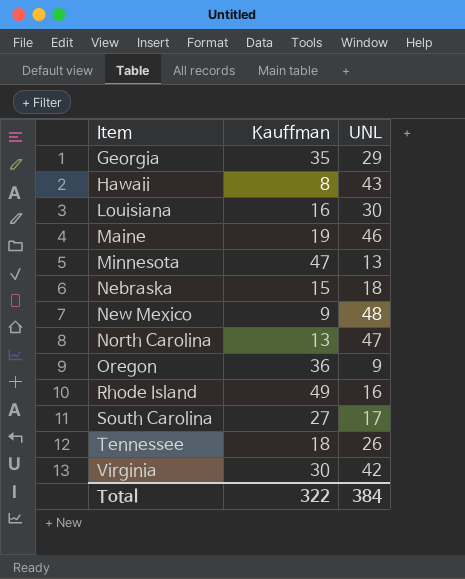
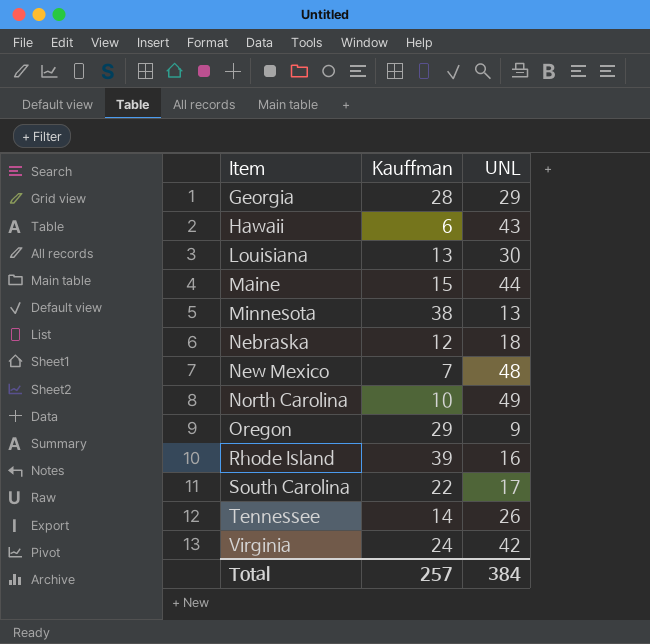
Georgia | Kauffman: 35 -> 28
Hawaii | Kauffman: 8 -> 6
Louisiana | Kauffman: 16 -> 13
Maine | Kauffman: 19 -> 15
Maine | UNL: 46 -> 44
Minnesota | Kauffman: 47 -> 38
Nebraska | Kauffman: 15 -> 12
New Mexico | Kauffman: 9 -> 7
North Carolina | Kauffman: 13 -> 10
North Carolina | UNL: 47 -> 49
Oregon | Kauffman: 36 -> 29
Rhode Island | Kauffman: 49 -> 39
South Carolina | Kauffman: 27 -> 22
Tennessee | Kauffman: 18 -> 14
Virginia | Kauffman: 30 -> 24
Total | Kauffman: 322 -> 257

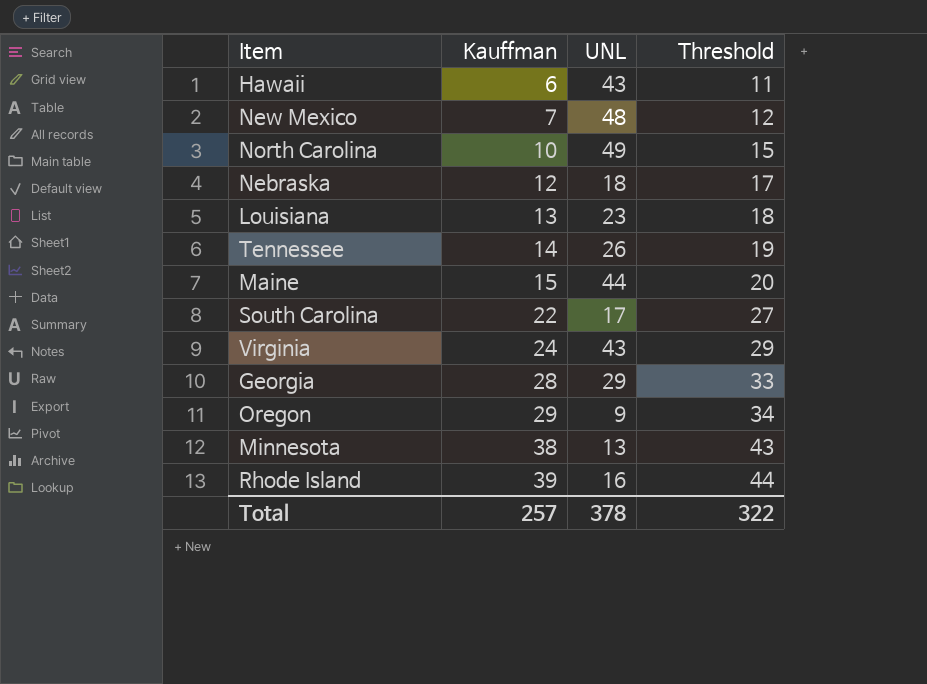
row order: Item ascending -> Kauffman ascending
column Threshold | formula: none -> [Kauffman] + 5
Louisiana | UNL: 30 -> 23
Virginia | UNL: 42 -> 43
Total | UNL: 384 -> 378

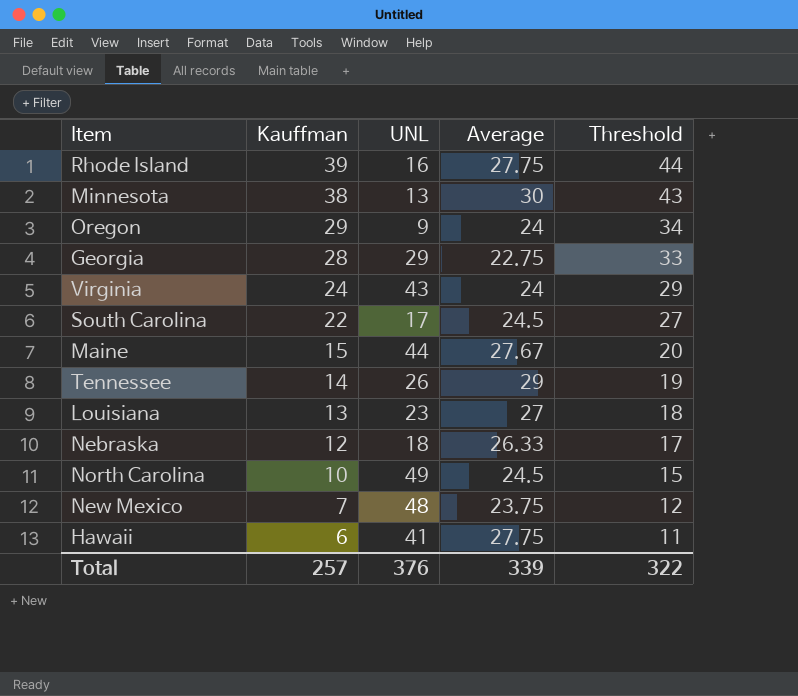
row order: Kauffman ascending -> Kauffman descending
column Average | position: none -> 4
Hawaii | UNL: 43 -> 41
Total | UNL: 378 -> 376

